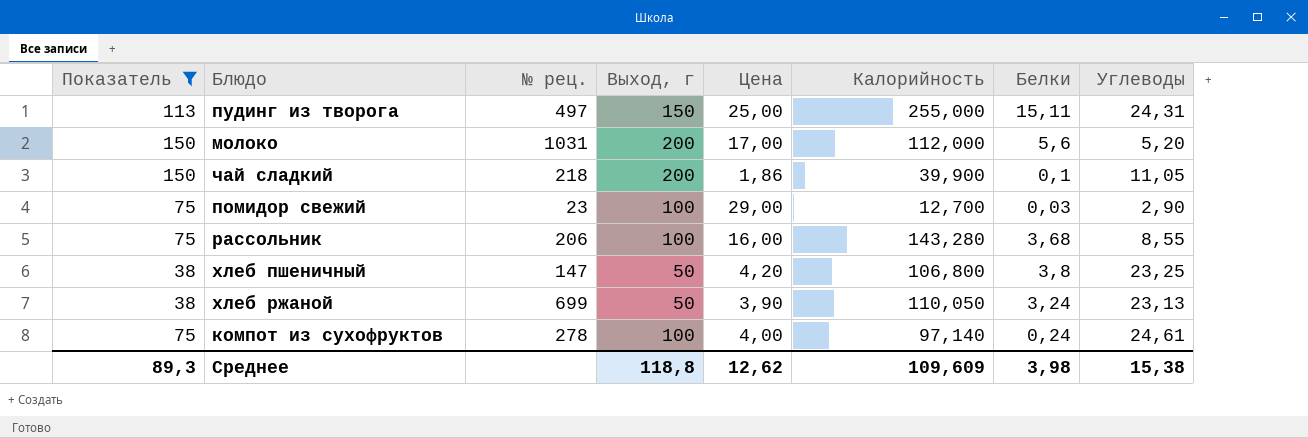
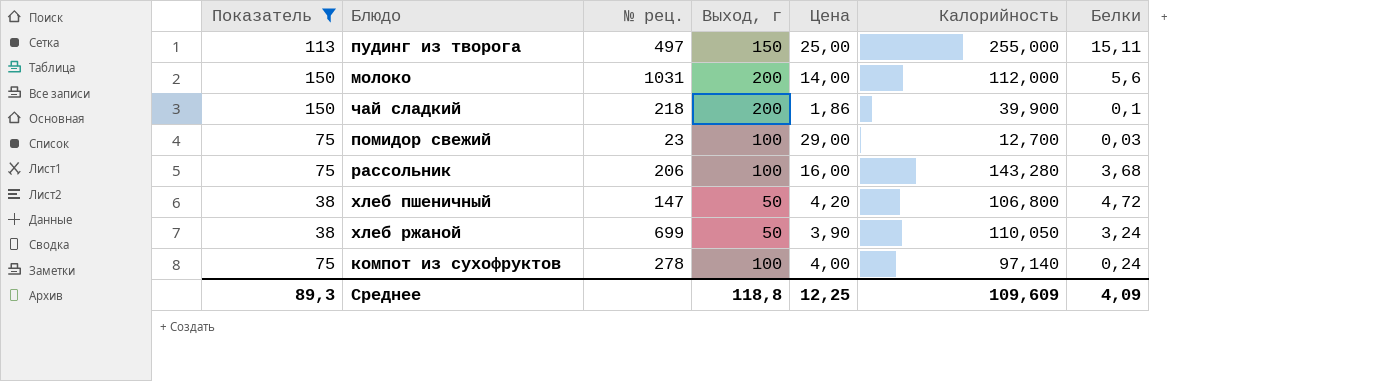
column Углеводы | position: 8 -> none
молоко | Цена: 17,00 -> 14,00
хлеб пшеничный | Белки: 3,8 -> 4,72
Среднее | Цена: 12,62 -> 12,25
Среднее | Белки: 3,98 -> 4,09

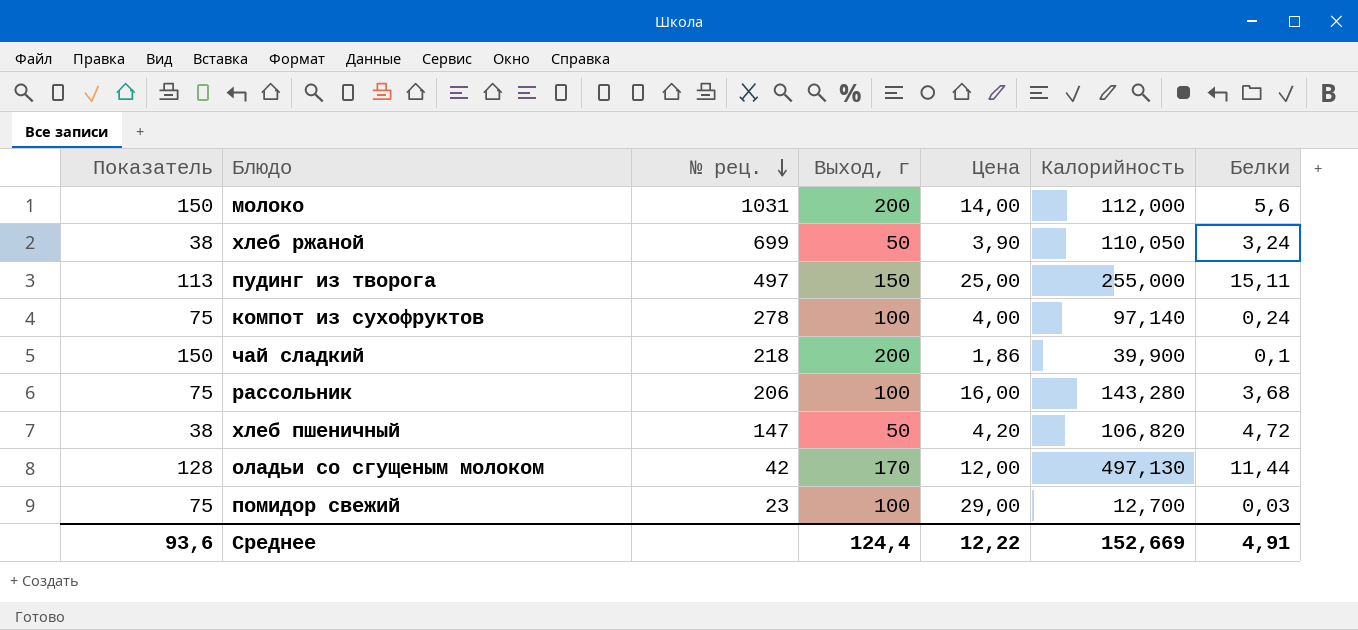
filter: Показатель != 128 -> none
row order: none -> № рец. descending
хлеб пшеничный | Калорийность: 106,800 -> 106,820
Среднее | Показатель: 89,3 -> 93,6
Среднее | Выход, г: 118,8 -> 124,4
Среднее | Цена: 12,25 -> 12,22
Среднее | Калорийность: 109,609 -> 152,669
Среднее | Белки: 4,09 -> 4,91

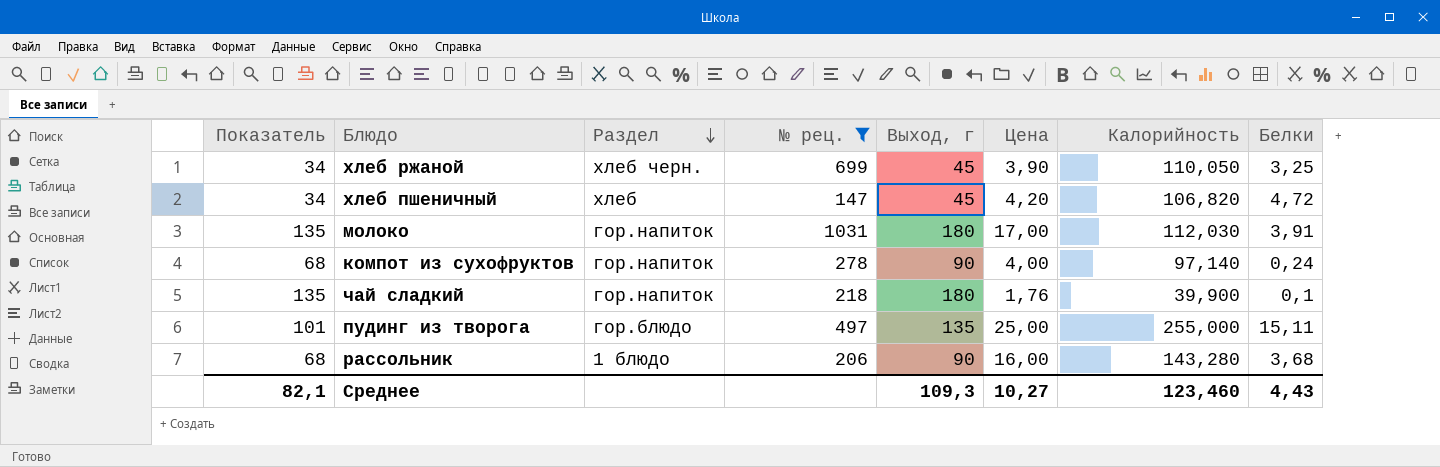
filter: none -> № рец. >= 147
row order: № рец. descending -> Раздел descending
column Раздел | position: none -> 3
хлеб ржаной | Показатель: 38 -> 34
хлеб ржаной | Выход, г: 50 -> 45
хлеб ржаной | Белки: 3,24 -> 3,25
хлеб пшеничный | Показатель: 38 -> 34
хлеб пшеничный | Выход, г: 50 -> 45
молоко | Показатель: 150 -> 135
молоко | Выход, г: 200 -> 180
молоко | Цена: 14,00 -> 17,00
молоко | Калорийность: 112,000 -> 112,030
молоко | Белки: 5,6 -> 3,91
компот из сухофруктов | Показатель: 75 -> 68
компот из сухофруктов | Выход, г: 100 -> 90
чай сладкий | Показатель: 150 -> 135
чай сладкий | Выход, г: 200 -> 180
чай сладкий | Цена: 1,86 -> 1,76
пудинг из творога | Показатель: 113 -> 101
пудинг из творога | Выход, г: 150 -> 135
рассольник | Показатель: 75 -> 68
рассольник | Выход, г: 100 -> 90
Среднее | Показатель: 93,6 -> 82,1
Среднее | Выход, г: 124,4 -> 109,3
Среднее | Цена: 12,22 -> 10,27
Среднее | Калорийность: 152,669 -> 123,460
Среднее | Белки: 4,91 -> 4,43

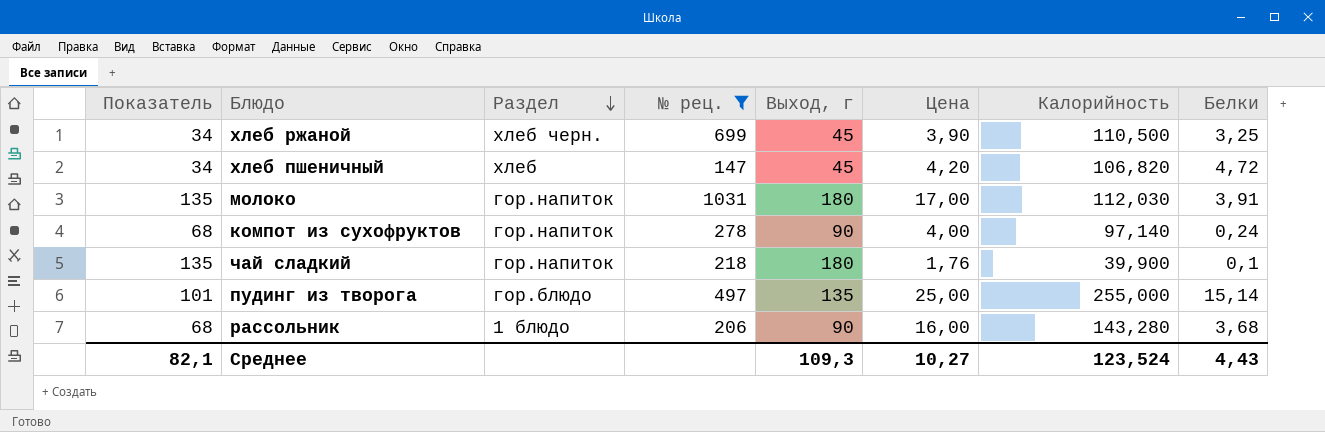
хлеб ржаной | Калорийность: 110,050 -> 110,500
пудинг из творога | Белки: 15,11 -> 15,14
Среднее | Калорийность: 123,460 -> 123,524

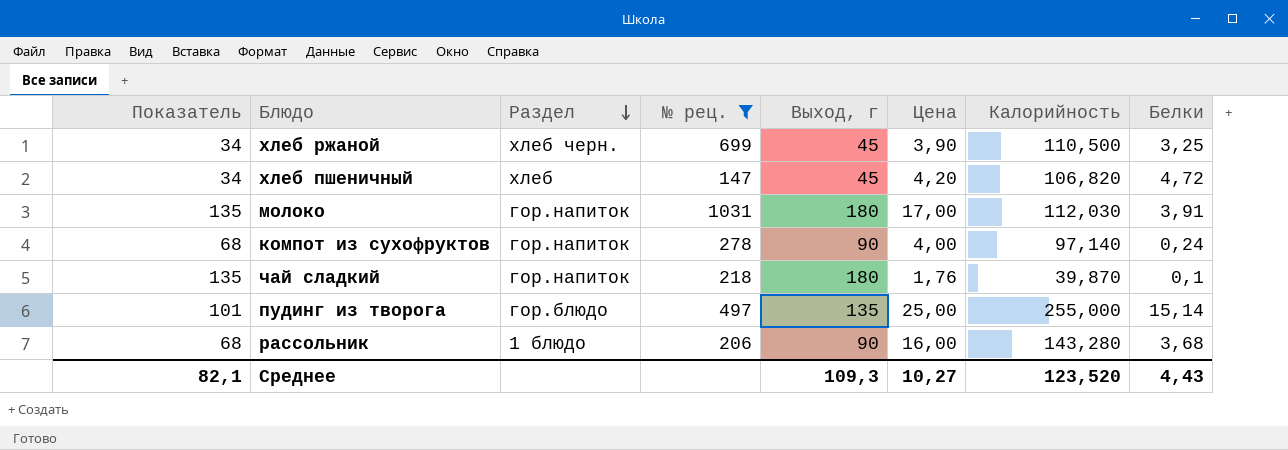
чай сладкий | Калорийность: 39,900 -> 39,870
Среднее | Калорийность: 123,524 -> 123,520

